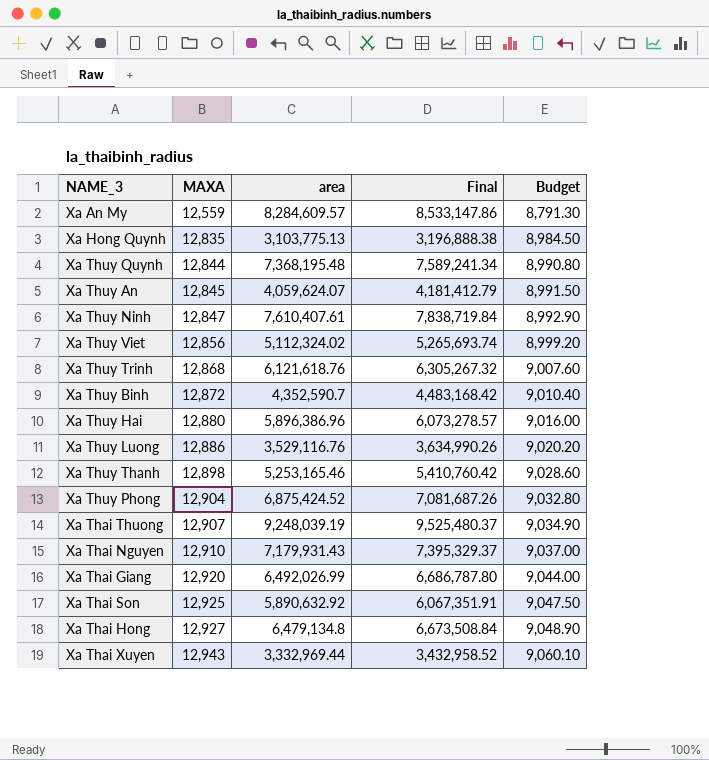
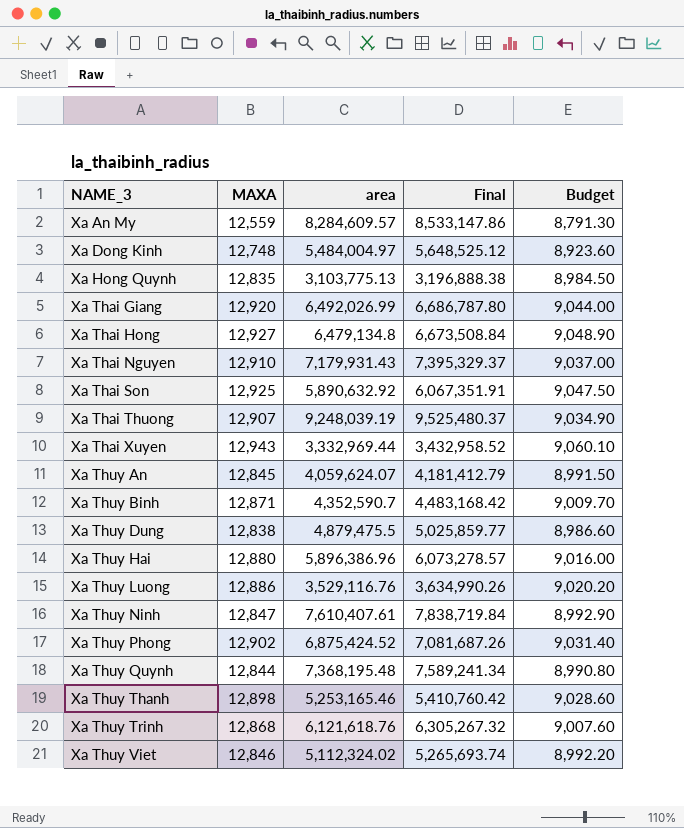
row order: MAXA ascending -> NAME_3 ascending
row Xa Dong Kinh: none -> 12,748 | 5,484,004.97 | 5,648,525.12 | 8,923.60
Xa Thuy Binh | MAXA: 12,872 -> 12,871
Xa Thuy Binh | Budget: 9,010.40 -> 9,009.70
row Xa Thuy Dung: none -> 12,838 | 4,879,475.5 | 5,025,859.77 | 8,986.60
Xa Thuy Phong | MAXA: 12,904 -> 12,902
Xa Thuy Phong | Budget: 9,032.80 -> 9,031.40
Xa Thuy Viet | MAXA: 12,856 -> 12,846
Xa Thuy Viet | Budget: 8,999.20 -> 8,992.20

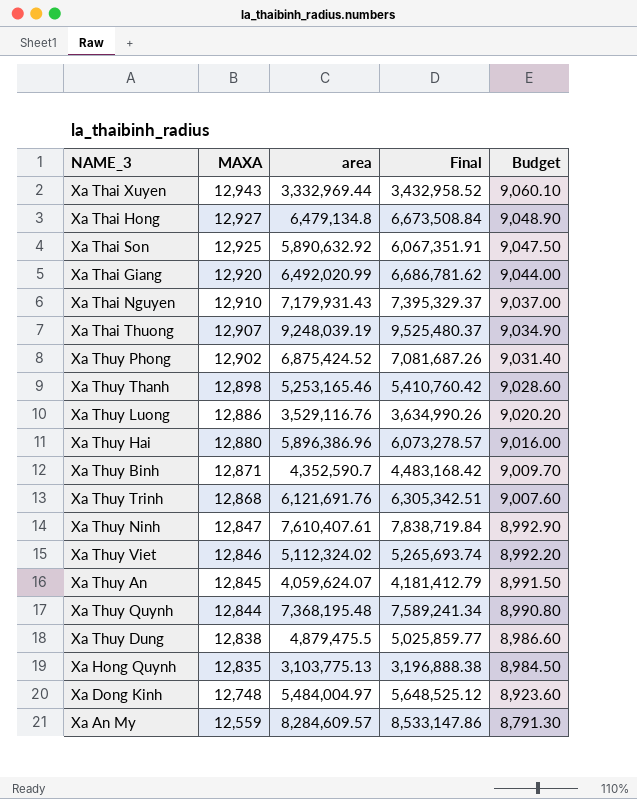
row order: NAME_3 ascending -> MAXA descending
Xa Thai Giang | area: 6,492,026.99 -> 6,492,020.99
Xa Thai Giang | Final: 6,686,787.80 -> 6,686,781.62
Xa Thuy Trinh | area: 6,121,618.76 -> 6,121,691.76
Xa Thuy Trinh | Final: 6,305,267.32 -> 6,305,342.51

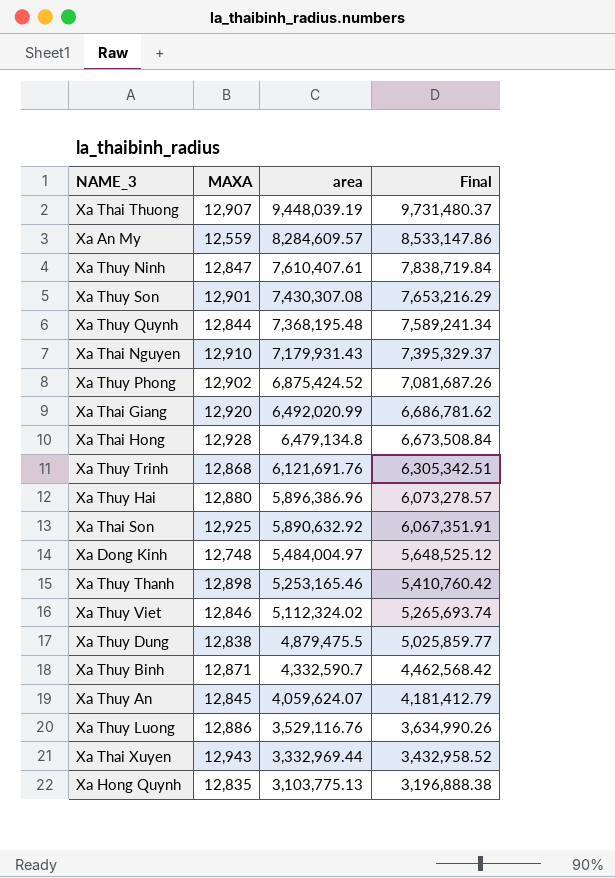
row order: MAXA descending -> area descending
column Budget | formula: [MAXA] * 0.7 -> none
Xa Thai Thuong | area: 9,248,039.19 -> 9,448,039.19
Xa Thai Thuong | Final: 9,525,480.37 -> 9,731,480.37
row Xa Thuy Son: none -> 12,901 | 7,430,307.08 | 7,653,216.29
Xa Thai Hong | MAXA: 12,927 -> 12,928
Xa Thuy Binh | area: 4,352,590.7 -> 4,332,590.7
Xa Thuy Binh | Final: 4,483,168.42 -> 4,462,568.42

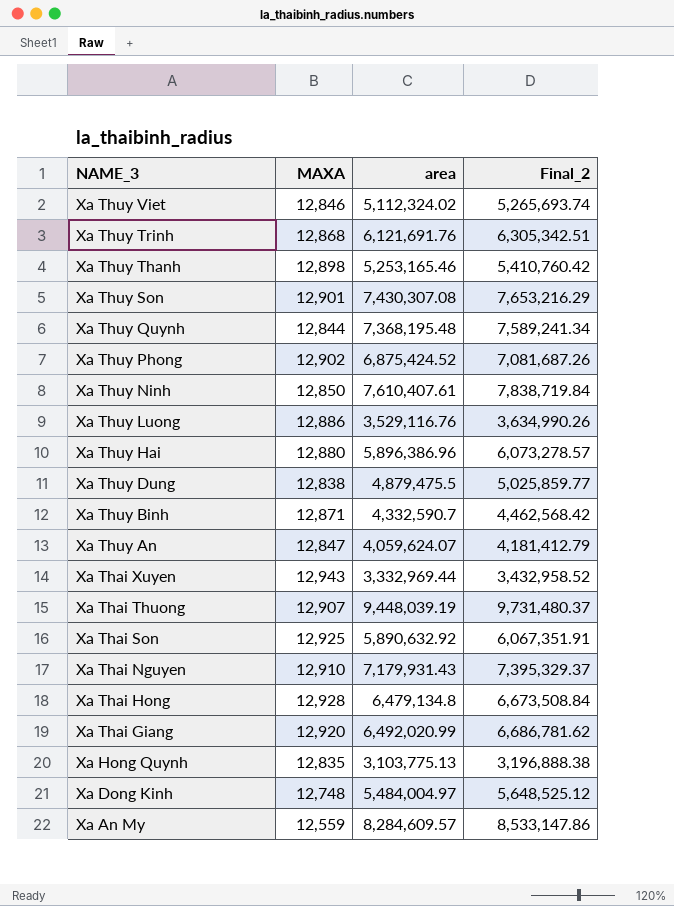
row order: area descending -> NAME_3 descending
column name: Final -> Final_2
Xa Thuy Ninh | MAXA: 12,847 -> 12,850
Xa Thuy An | MAXA: 12,845 -> 12,847

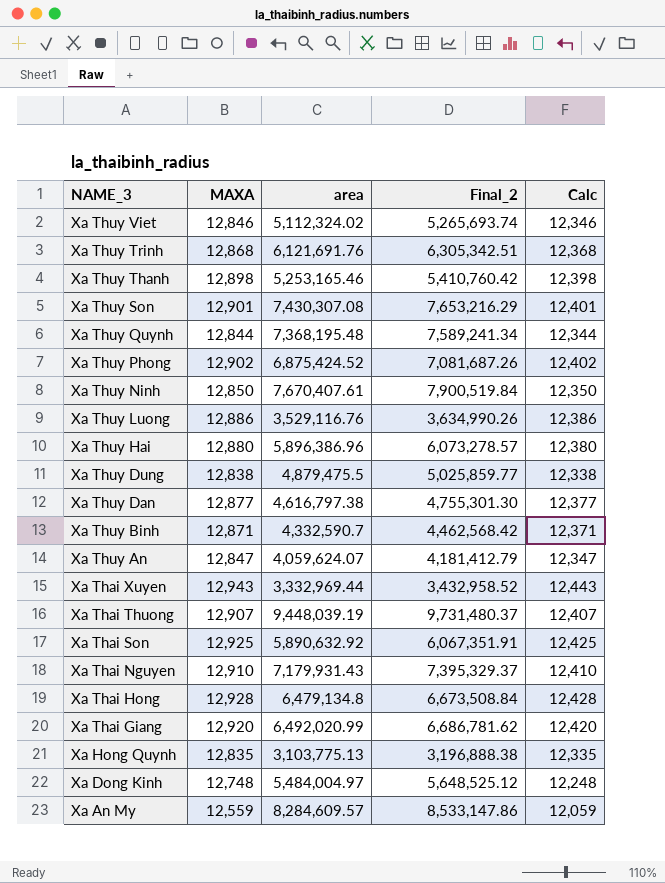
column Calc | formula: none -> [MAXA] - 500
Xa Thuy Ninh | area: 7,610,407.61 -> 7,670,407.61
Xa Thuy Ninh | Final_2: 7,838,719.84 -> 7,900,519.84
row Xa Thuy Dan: none -> 12,877 | 4,616,797.38 | 4,755,301.30 | 12,377

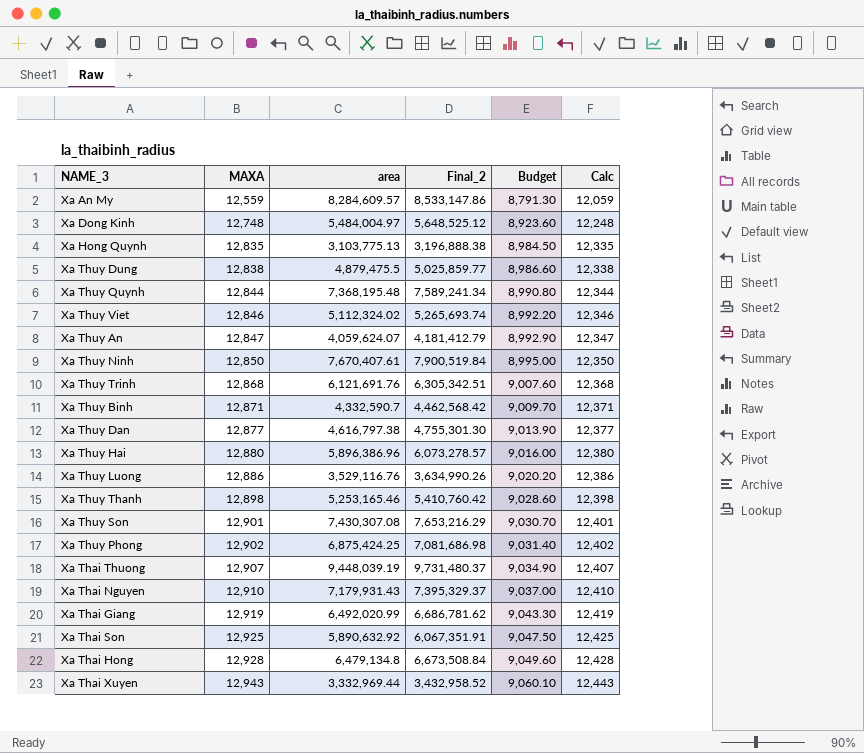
row order: NAME_3 descending -> MAXA ascending
column Budget | formula: none -> [MAXA] * 0.7
Xa Thuy Phong | area: 6,875,424.52 -> 6,875,424.25
Xa Thuy Phong | Final_2: 7,081,687.26 -> 7,081,686.98
Xa Thai Giang | MAXA: 12,920 -> 12,919
Xa Thai Giang | Calc: 12,420 -> 12,419

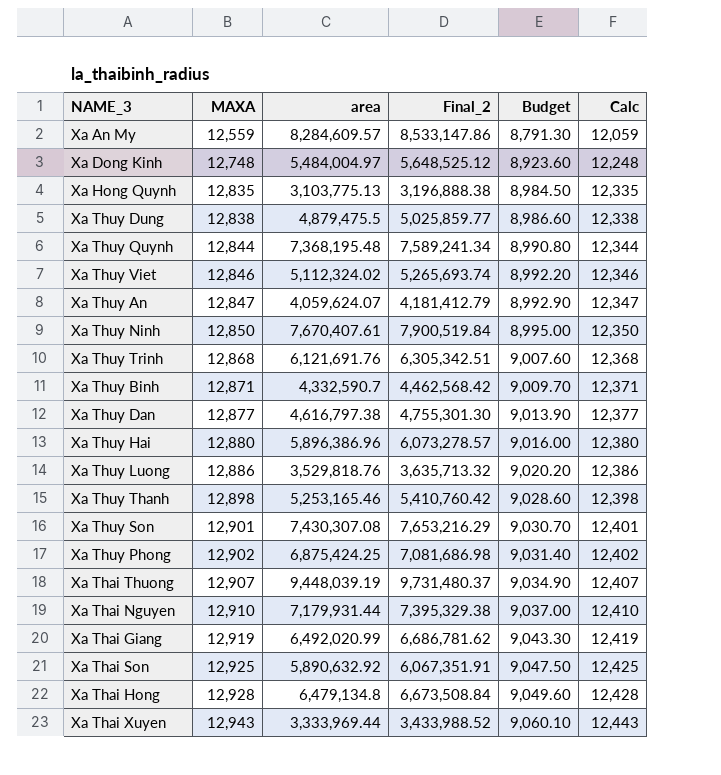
Xa Thuy Luong | area: 3,529,116.76 -> 3,529,818.76
Xa Thuy Luong | Final_2: 3,634,990.26 -> 3,635,713.32
Xa Thai Nguyen | area: 7,179,931.43 -> 7,179,931.44
Xa Thai Nguyen | Final_2: 7,395,329.37 -> 7,395,329.38
Xa Thai Xuyen | area: 3,332,969.44 -> 3,333,969.44
Xa Thai Xuyen | Final_2: 3,432,958.52 -> 3,433,988.52

